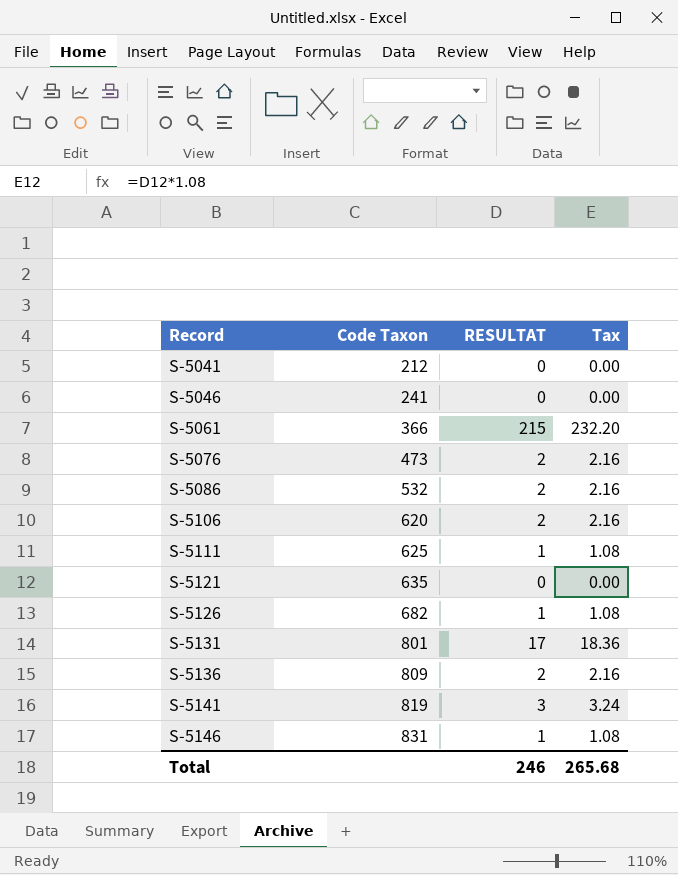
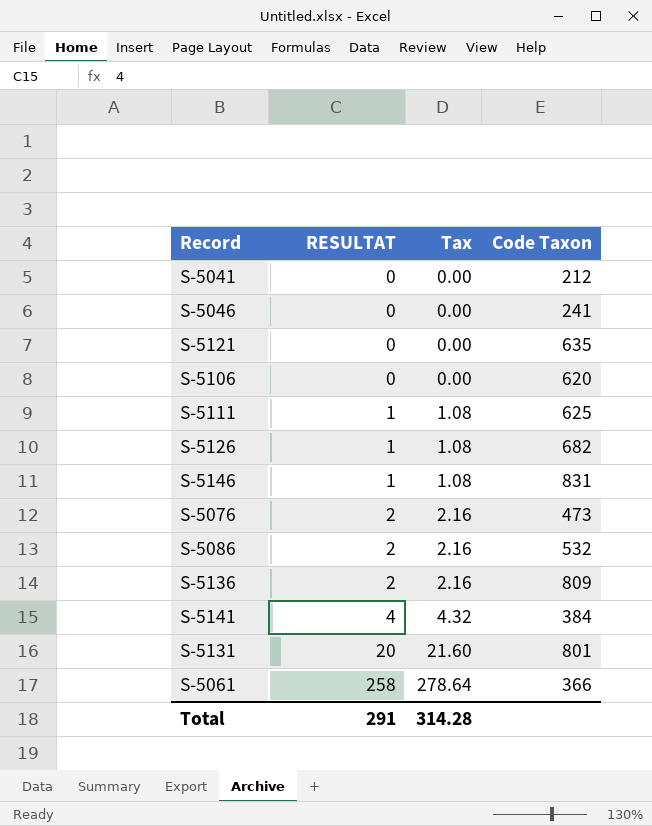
row order: Record ascending -> RESULTAT ascending
column Code Taxon | position: 2 -> 4
S-5106 | RESULTAT: 2 -> 0
S-5106 | Tax: 2.16 -> 0.00
S-5141 | RESULTAT: 3 -> 4
S-5141 | Tax: 3.24 -> 4.32
S-5141 | Code Taxon: 819 -> 384
S-5131 | RESULTAT: 17 -> 20
S-5131 | Tax: 18.36 -> 21.60
S-5061 | RESULTAT: 215 -> 258
S-5061 | Tax: 232.20 -> 278.64
Total | RESULTAT: 246 -> 291
Total | Tax: 265.68 -> 314.28

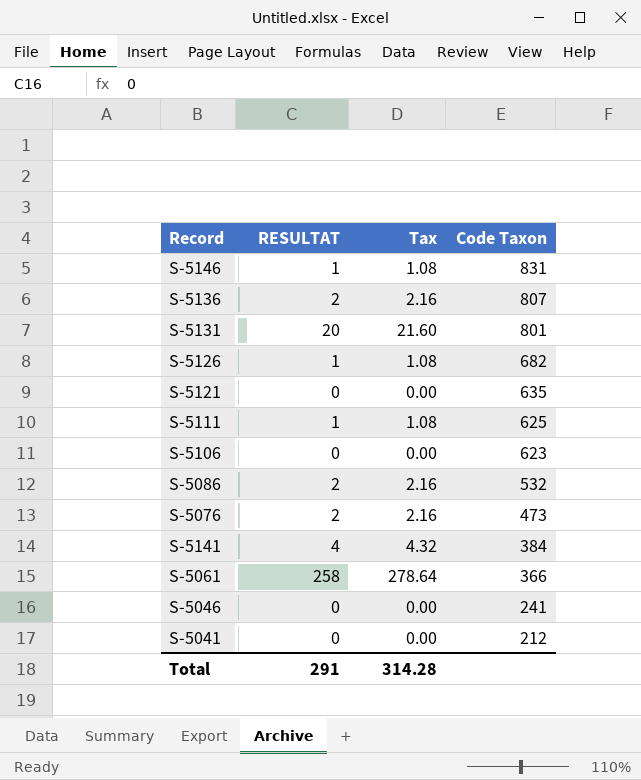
row order: RESULTAT ascending -> Code Taxon descending
S-5136 | Code Taxon: 809 -> 807
S-5106 | Code Taxon: 620 -> 623

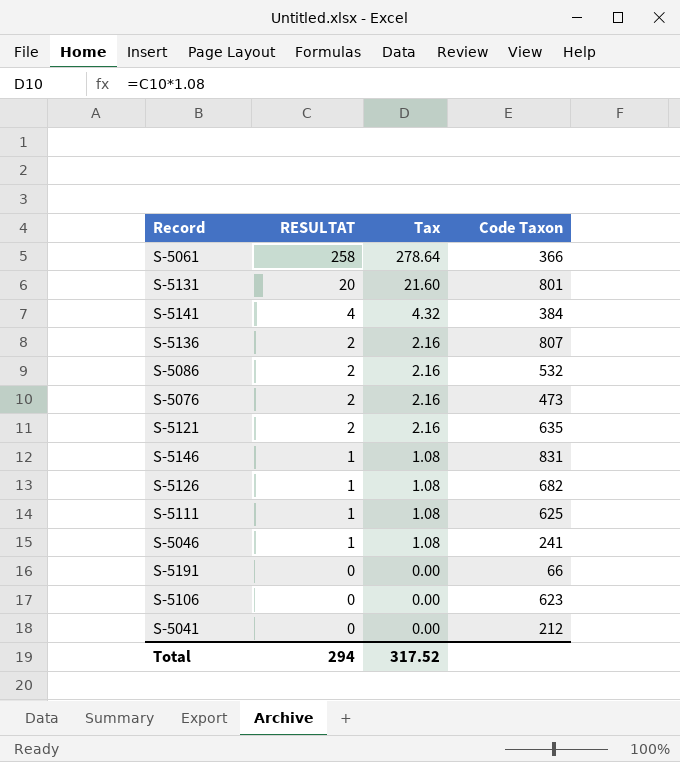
row order: Code Taxon descending -> RESULTAT descending
S-5121 | RESULTAT: 0 -> 2
S-5121 | Tax: 0.00 -> 2.16
S-5046 | RESULTAT: 0 -> 1
S-5046 | Tax: 0.00 -> 1.08
row S-5191: none -> 0 | 0.00 | 66
Total | RESULTAT: 291 -> 294
Total | Tax: 314.28 -> 317.52

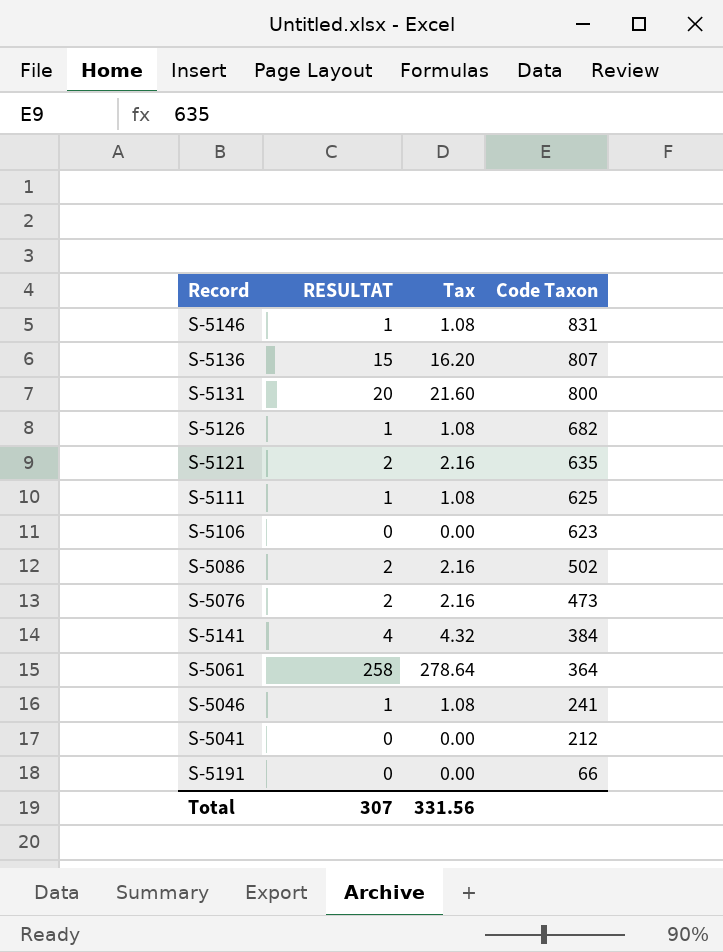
row order: RESULTAT descending -> Code Taxon descending
S-5136 | RESULTAT: 2 -> 15
S-5136 | Tax: 2.16 -> 16.20
S-5131 | Code Taxon: 801 -> 800
S-5086 | Code Taxon: 532 -> 502
S-5061 | Code Taxon: 366 -> 364
Total | RESULTAT: 294 -> 307
Total | Tax: 317.52 -> 331.56

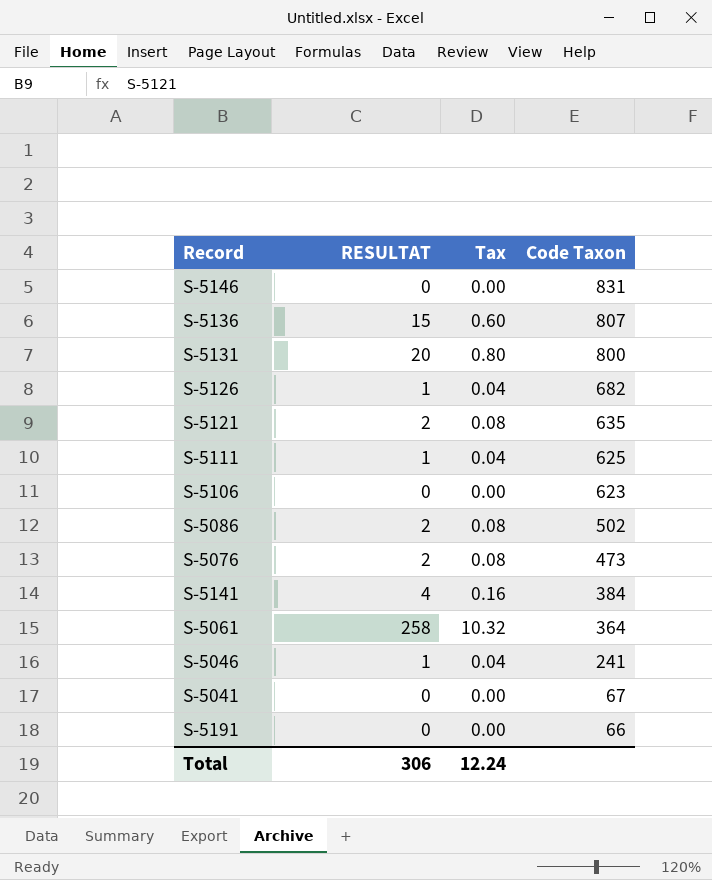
column Tax | formula: [RESULTAT] * 1.08 -> [RESULTAT] * 0.04
S-5146 | RESULTAT: 1 -> 0
S-5041 | Code Taxon: 212 -> 67
Total | RESULTAT: 307 -> 306
Total | Tax: 331.56 -> 12.24

